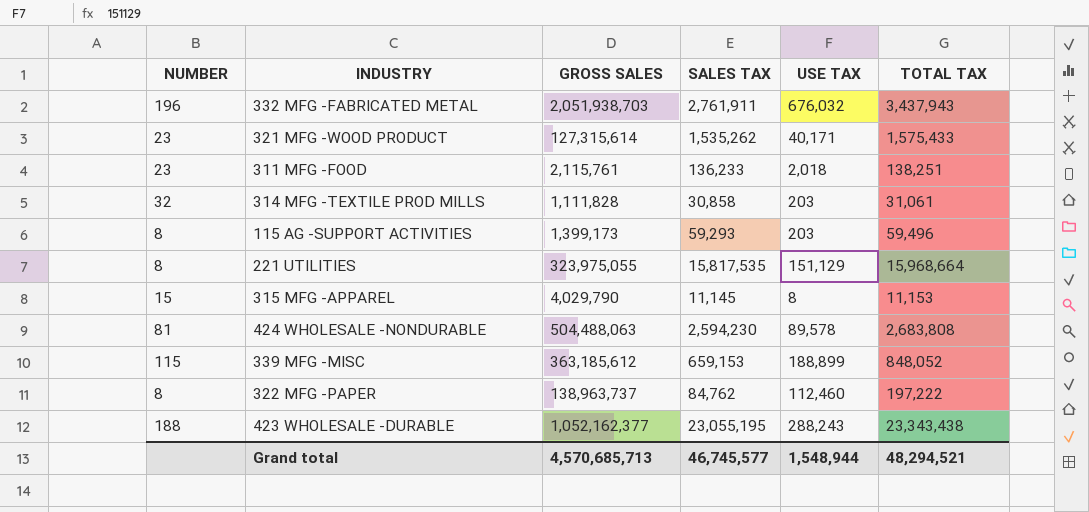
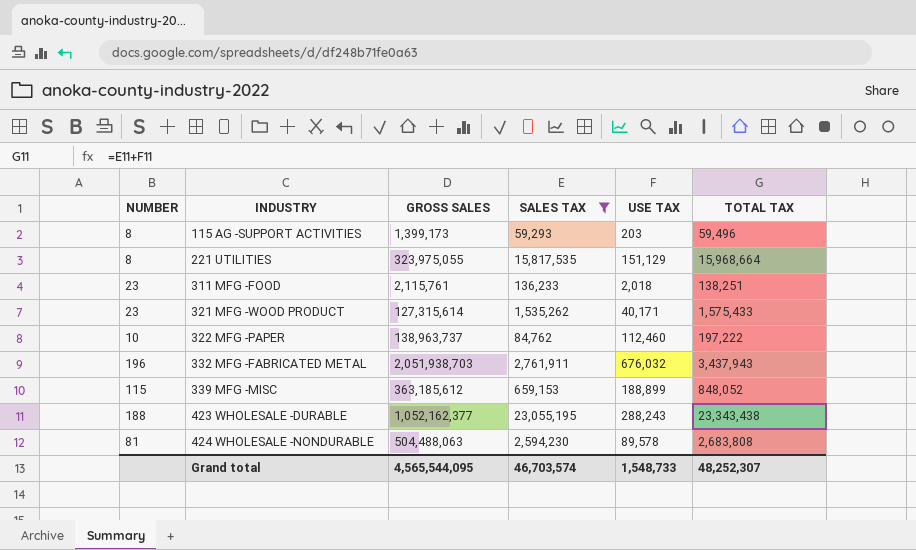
filter: none -> SALES TAX >= 59,293
row order: none -> INDUSTRY ascending
322 MFG -PAPER | NUMBER: 8 -> 10
Grand total | GROSS SALES: 4,570,685,713 -> 4,565,544,095
Grand total | SALES TAX: 46,745,577 -> 46,703,574
Grand total | USE TAX: 1,548,944 -> 1,548,733
Grand total | TOTAL TAX: 48,294,521 -> 48,252,307

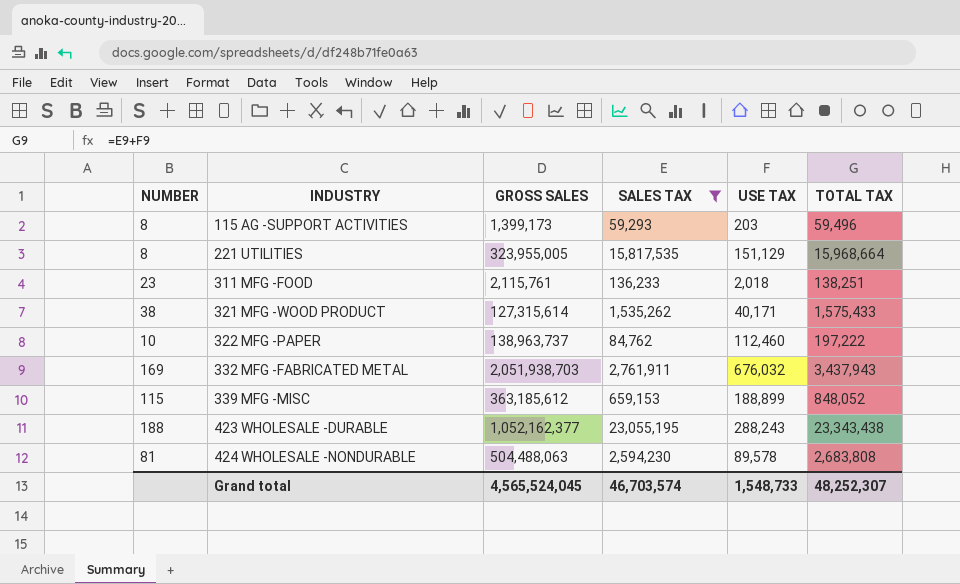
221 UTILITIES | GROSS SALES: 323,975,055 -> 323,955,005
321 MFG -WOOD PRODUCT | NUMBER: 23 -> 38
332 MFG -FABRICATED METAL | NUMBER: 196 -> 169
Grand total | GROSS SALES: 4,565,544,095 -> 4,565,524,045

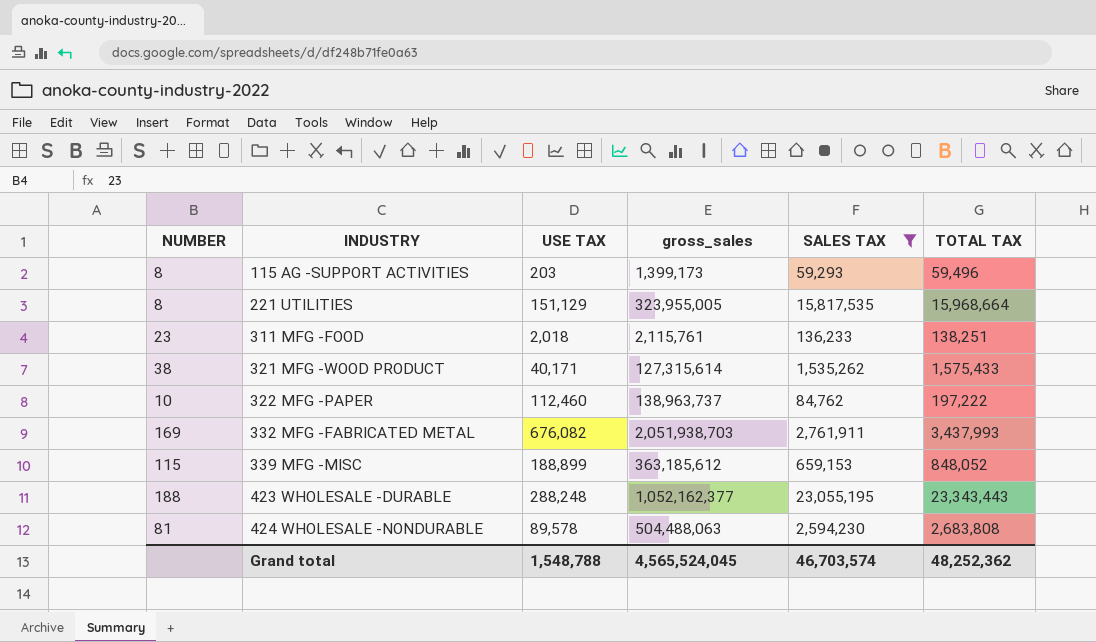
column USE TAX | position: 5 -> 3
column name: GROSS SALES -> gross_sales
332 MFG -FABRICATED METAL | USE TAX: 676,032 -> 676,082
332 MFG -FABRICATED METAL | TOTAL TAX: 3,437,943 -> 3,437,993
423 WHOLESALE -DURABLE | USE TAX: 288,243 -> 288,248
423 WHOLESALE -DURABLE | TOTAL TAX: 23,343,438 -> 23,343,443
Grand total | USE TAX: 1,548,733 -> 1,548,788
Grand total | TOTAL TAX: 48,252,307 -> 48,252,362

